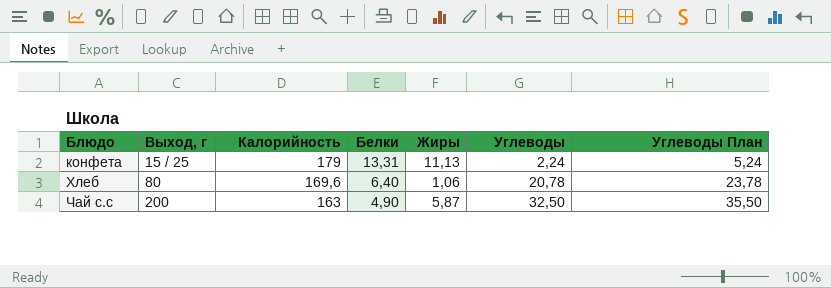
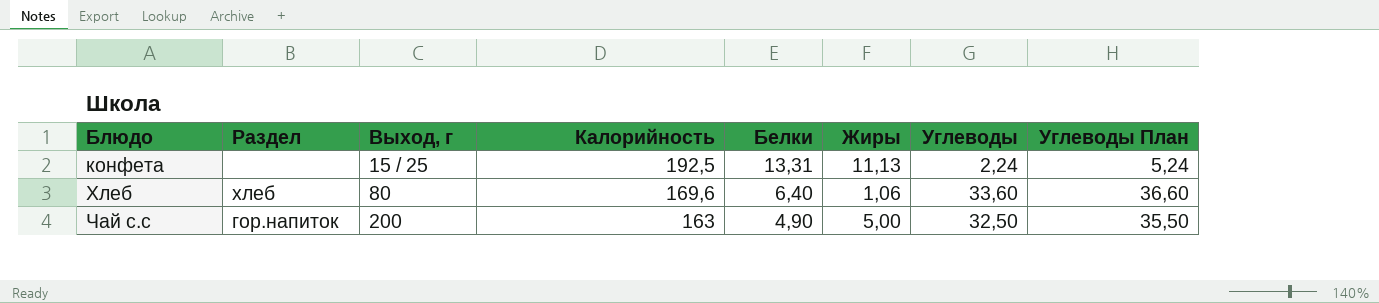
column Раздел | position: none -> 2
конфета | Калорийность: 179 -> 192,5
Хлеб | Углеводы: 20,78 -> 33,60
Хлеб | Углеводы План: 23,78 -> 36,60
Чай с.с | Жиры: 5,87 -> 5,00

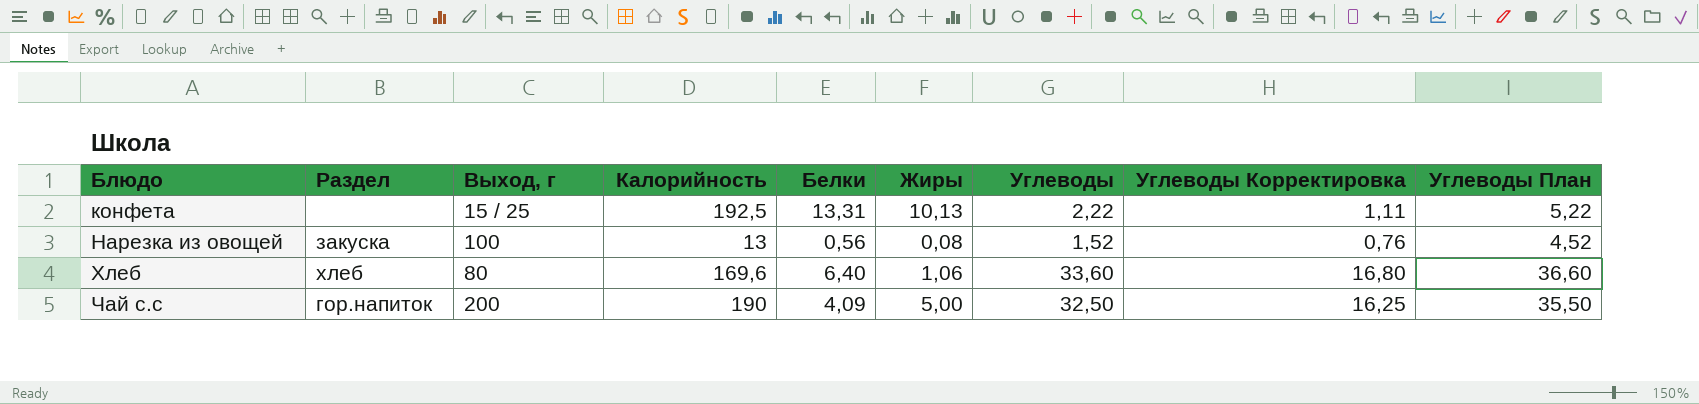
column Углеводы Корректировка | formula: none -> [Углеводы] * 0,5
конфета | Жиры: 11,13 -> 10,13
конфета | Углеводы: 2,24 -> 2,22
конфета | Углеводы План: 5,24 -> 5,22
row Нарезка из овощей: none -> закуска | 100 | 13 | 0,56 | 0,08 | 1,52 | 0,76 | 4,52
Чай с.с | Калорийность: 163 -> 190
Чай с.с | Белки: 4,90 -> 4,09

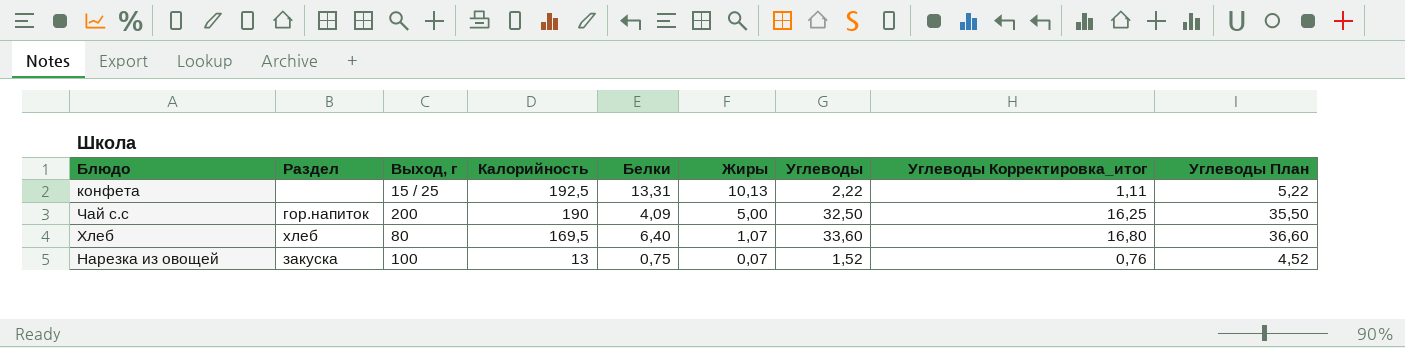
row order: Блюдо ascending -> Калорийность descending
column name: Углеводы Корректировка -> Углеводы Корректировка_итог
Хлеб | Калорийность: 169,6 -> 169,5
Хлеб | Жиры: 1,06 -> 1,07
Нарезка из овощей | Белки: 0,56 -> 0,75
Нарезка из овощей | Жиры: 0,08 -> 0,07

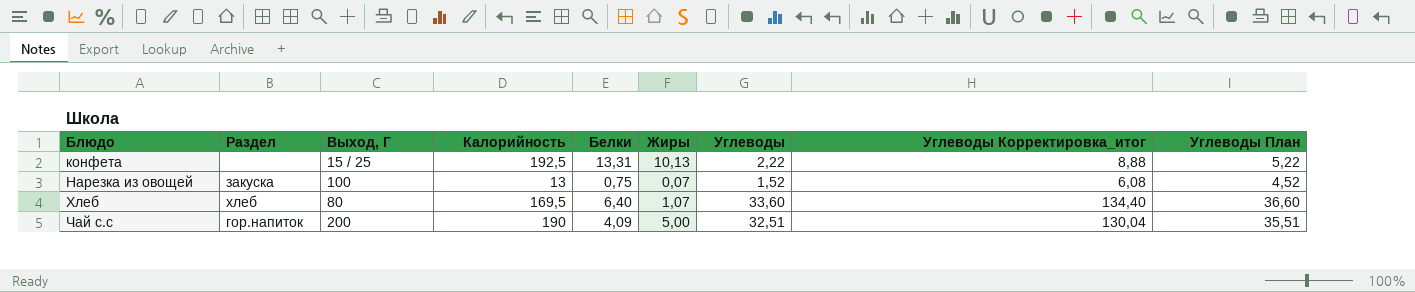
row order: Калорийность descending -> Блюдо ascending
column name: Выход, г -> Выход, Г
column Углеводы Корректировка_итог | formula: [Углеводы] * 0,5 -> [Углеводы] * 4
Чай с.с | Углеводы: 32,50 -> 32,51
Чай с.с | Углеводы План: 35,50 -> 35,51

